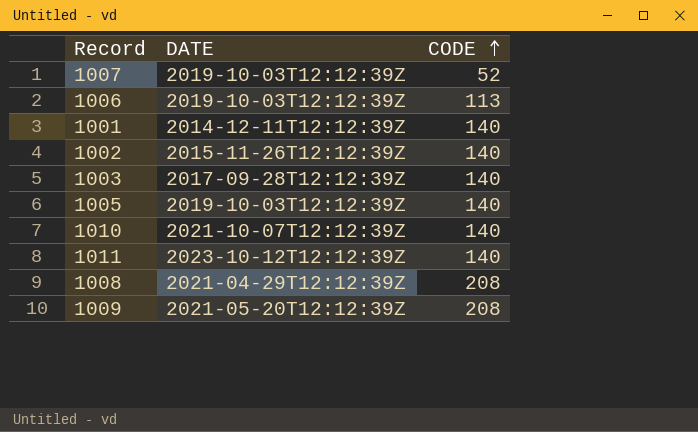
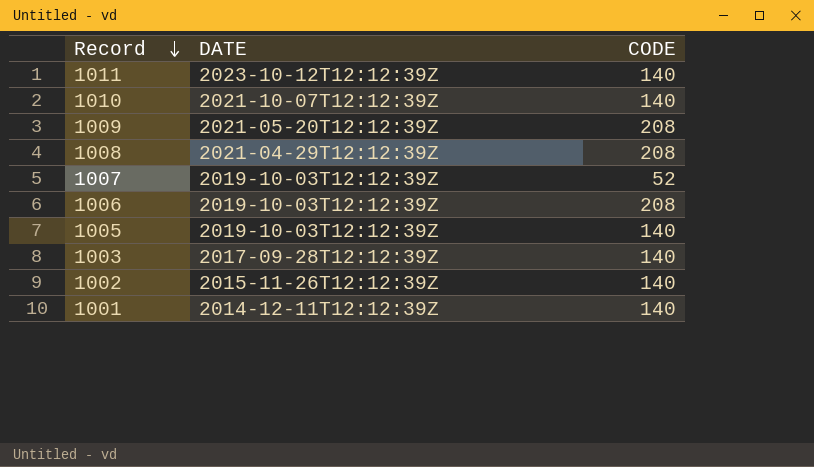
row order: CODE ascending -> Record descending
1006 | CODE: 113 -> 208

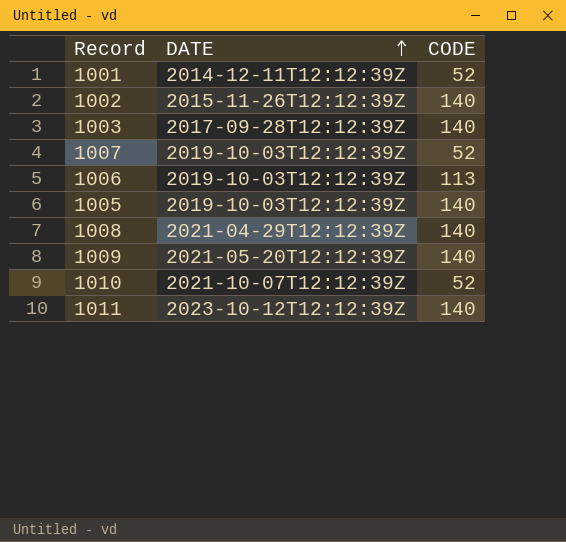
row order: Record descending -> DATE ascending
1001 | CODE: 140 -> 52
1006 | CODE: 208 -> 113
1008 | CODE: 208 -> 140
1009 | CODE: 208 -> 140
1010 | CODE: 140 -> 52

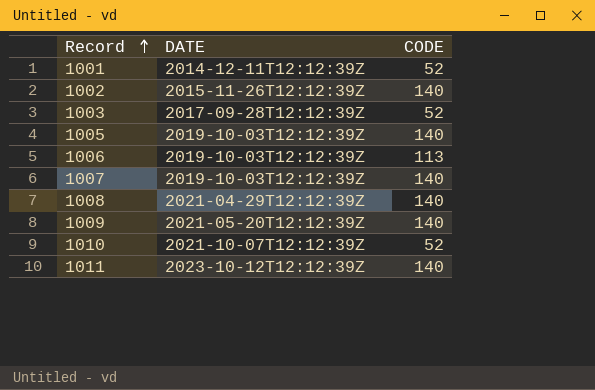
row order: DATE ascending -> Record ascending
1003 | CODE: 140 -> 52
1007 | CODE: 52 -> 140

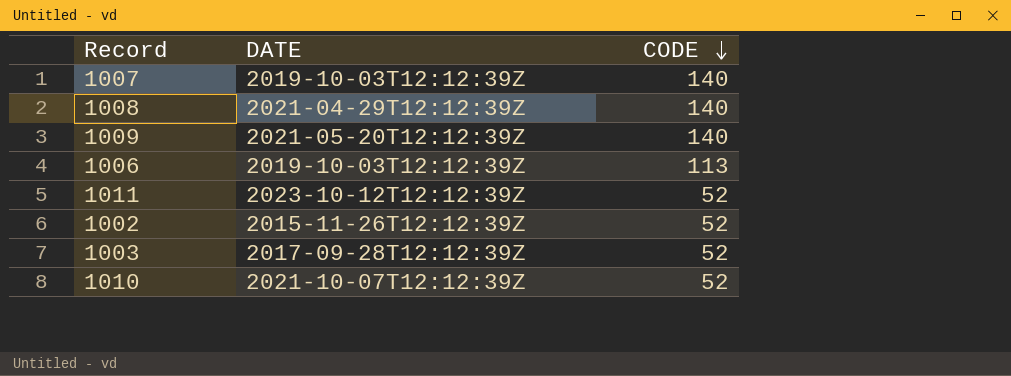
row order: Record ascending -> CODE descending
row 1001: 2014-12-11T12:12:39Z | 52 -> none
row 1005: 2019-10-03T12:12:39Z | 140 -> none
1011 | CODE: 140 -> 52
1002 | CODE: 140 -> 52

